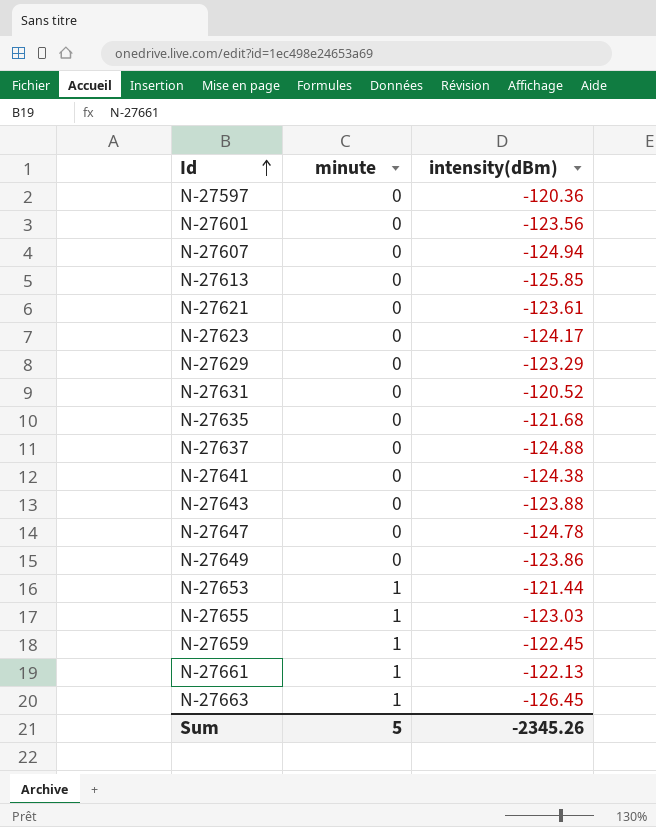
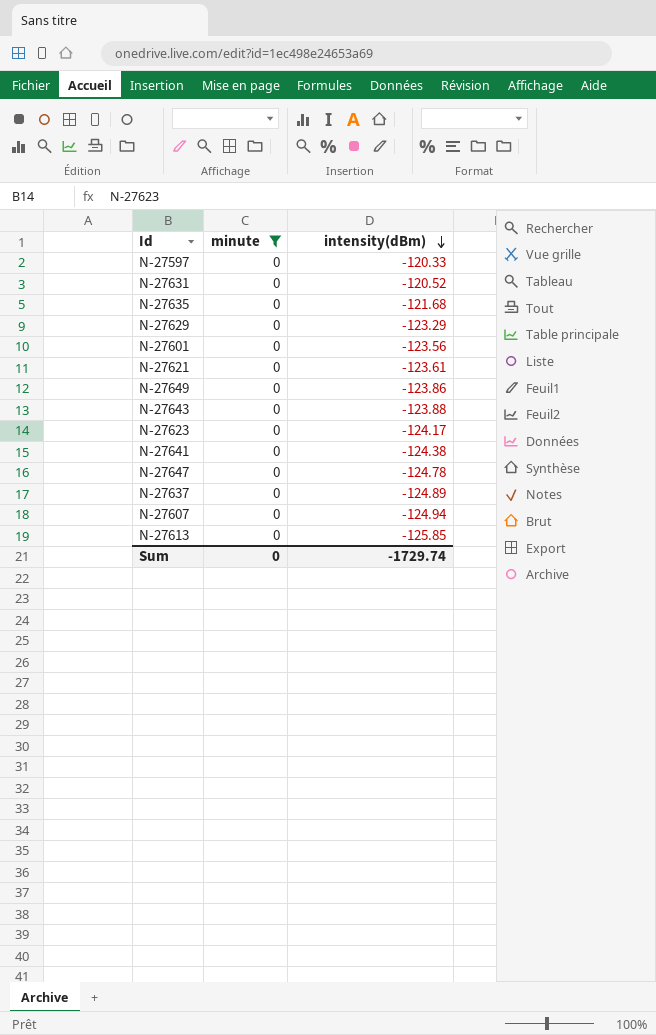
filter: none -> minute = 0
row order: Id ascending -> intensity(dBm) descending
N-27597 | intensity(dBm): -120.36 -> -120.33
N-27637 | intensity(dBm): -124.88 -> -124.89
Sum | minute: 5 -> 0
Sum | intensity(dBm): -2345.26 -> -1729.74

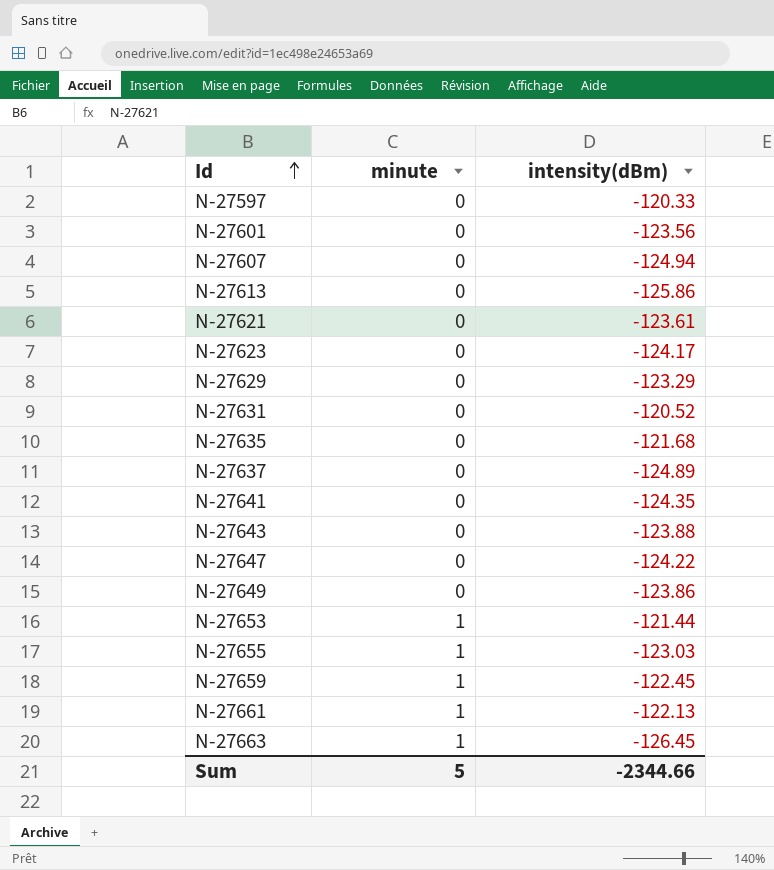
filter: minute = 0 -> none
row order: intensity(dBm) descending -> Id ascending
N-27613 | intensity(dBm): -125.85 -> -125.86
N-27641 | intensity(dBm): -124.38 -> -124.35
N-27647 | intensity(dBm): -124.78 -> -124.22
Sum | minute: 0 -> 5
Sum | intensity(dBm): -1729.74 -> -2344.66

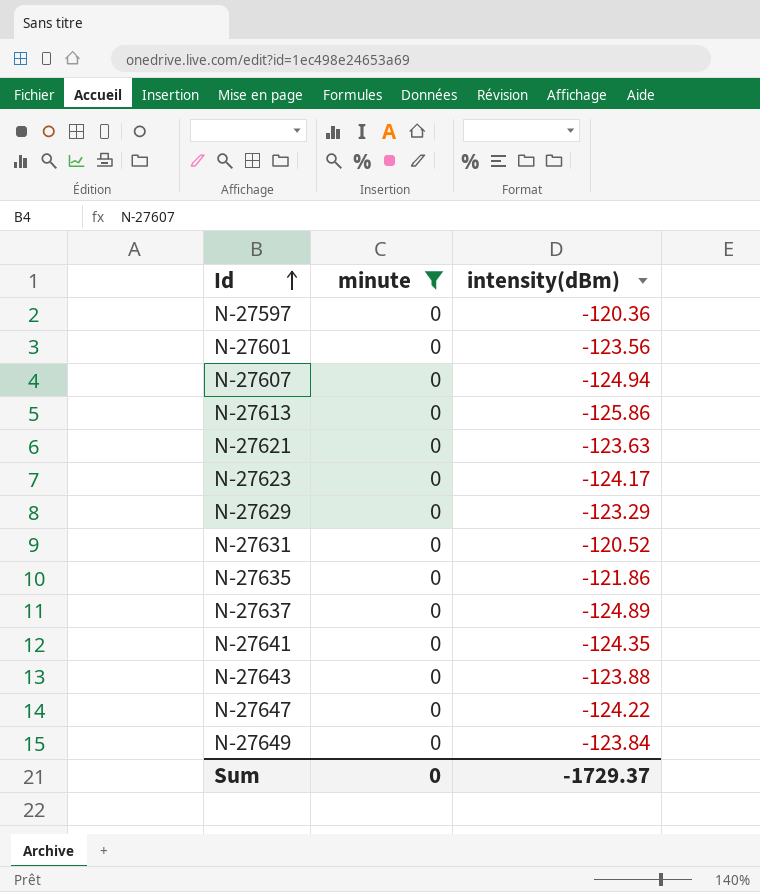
filter: none -> minute = 0
N-27597 | intensity(dBm): -120.33 -> -120.36
N-27621 | intensity(dBm): -123.61 -> -123.63
N-27635 | intensity(dBm): -121.68 -> -121.86
N-27649 | intensity(dBm): -123.86 -> -123.84
Sum | minute: 5 -> 0
Sum | intensity(dBm): -2344.66 -> -1729.37

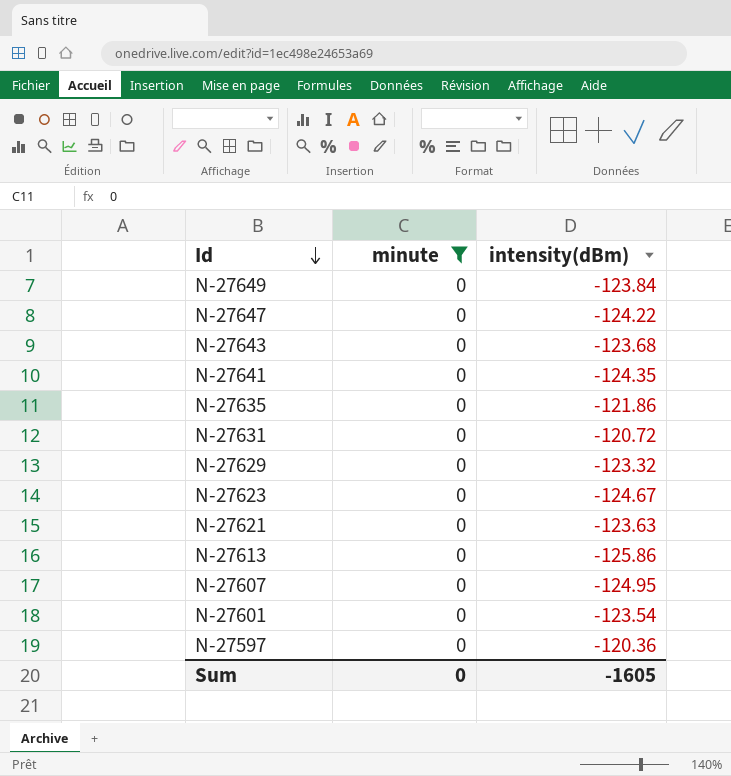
row order: Id ascending -> Id descending
row N-27637: 0 | -124.89 -> none
N-27643 | intensity(dBm): -123.88 -> -123.68
N-27631 | intensity(dBm): -120.52 -> -120.72
N-27629 | intensity(dBm): -123.29 -> -123.32
N-27623 | intensity(dBm): -124.17 -> -124.67
N-27607 | intensity(dBm): -124.94 -> -124.95
N-27601 | intensity(dBm): -123.56 -> -123.54
Sum | intensity(dBm): -1729.37 -> -1605

